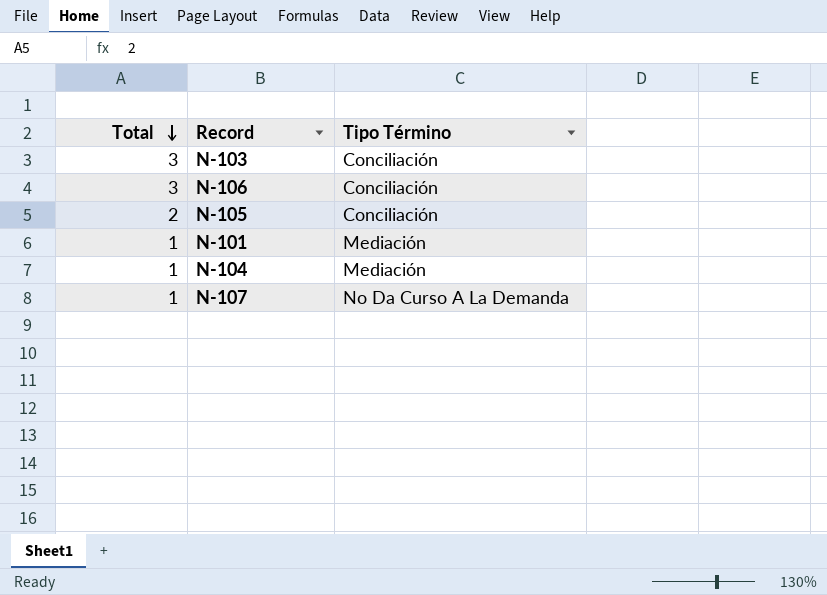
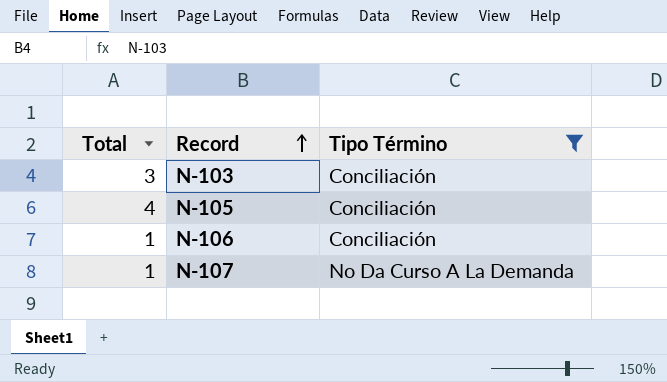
filter: none -> Tipo Término != Mediación
row order: Total descending -> Record ascending
N-105 | Total: 2 -> 4
N-106 | Total: 3 -> 1

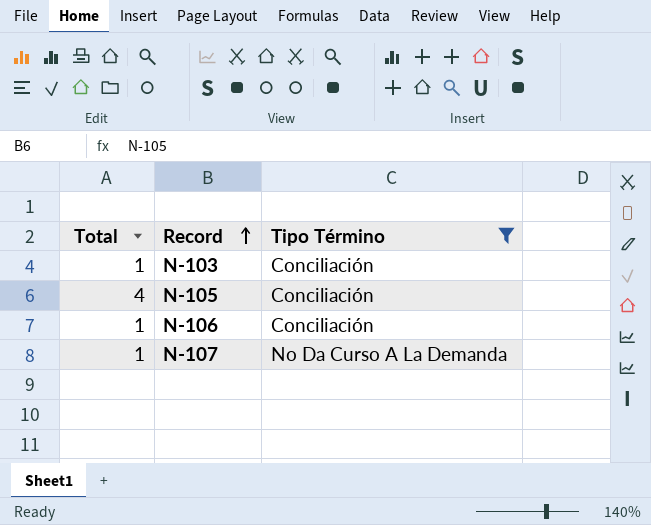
N-103 | Total: 3 -> 1

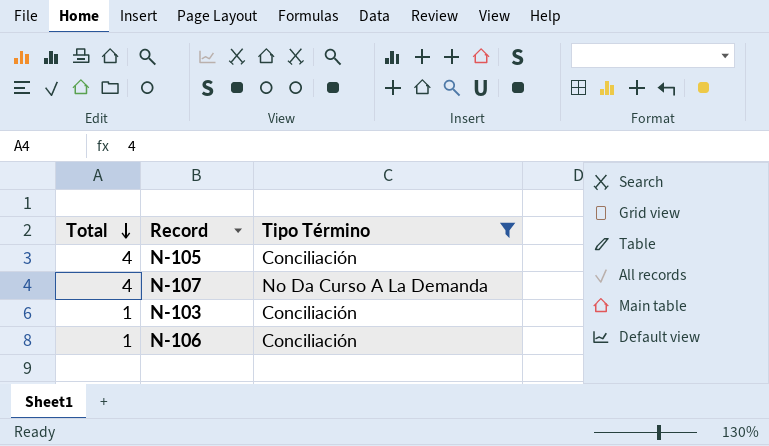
row order: Record ascending -> Total descending
N-107 | Total: 1 -> 4

